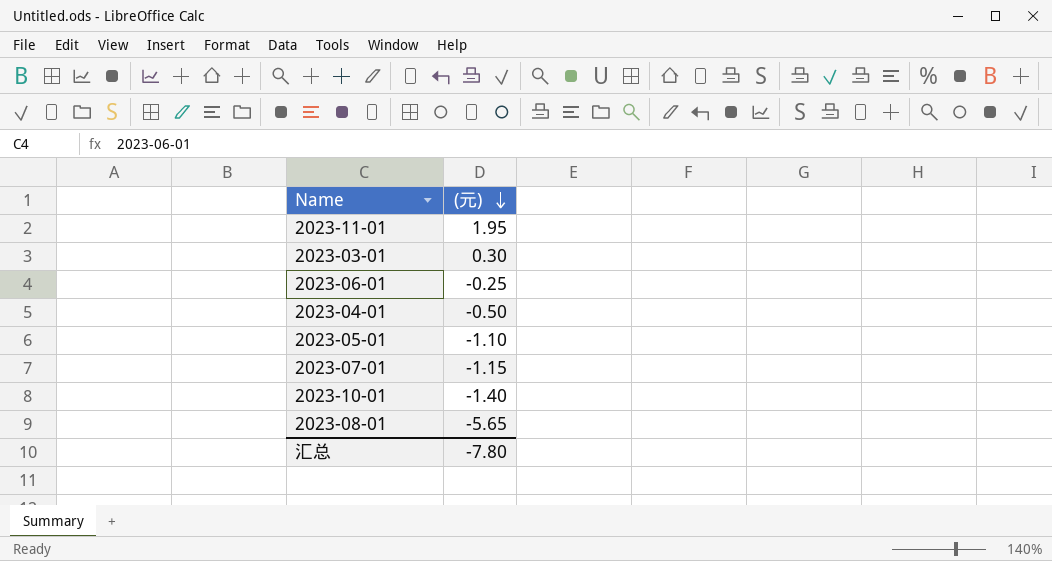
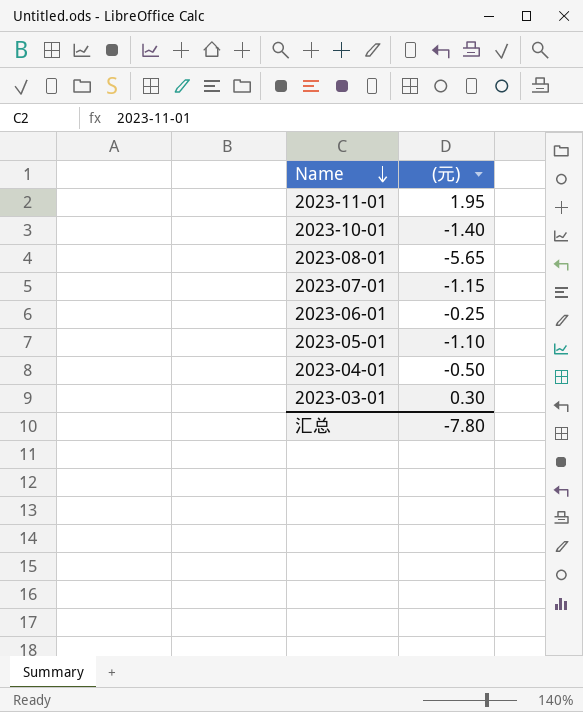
row order: (元) descending -> Name descending

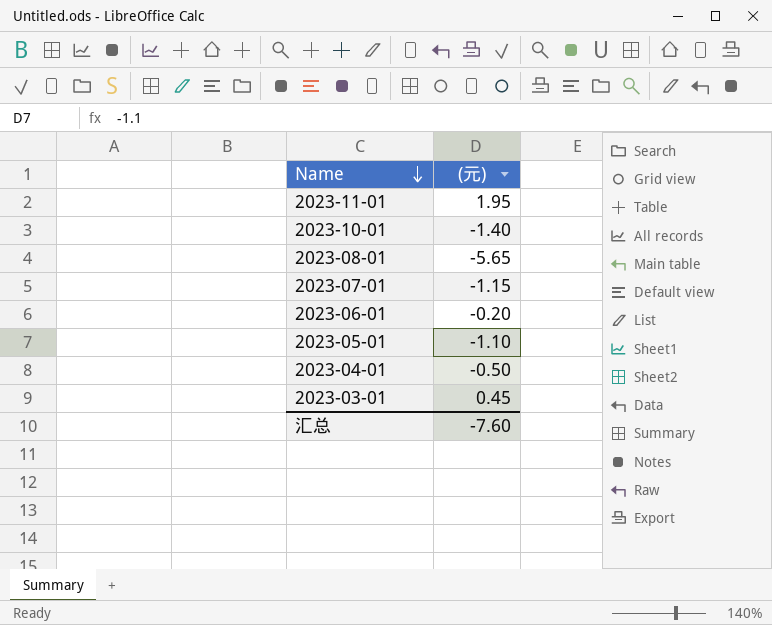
2023-06-01 | (元): -0.25 -> -0.20
2023-03-01 | (元): 0.30 -> 0.45
汇总 | (元): -7.80 -> -7.60

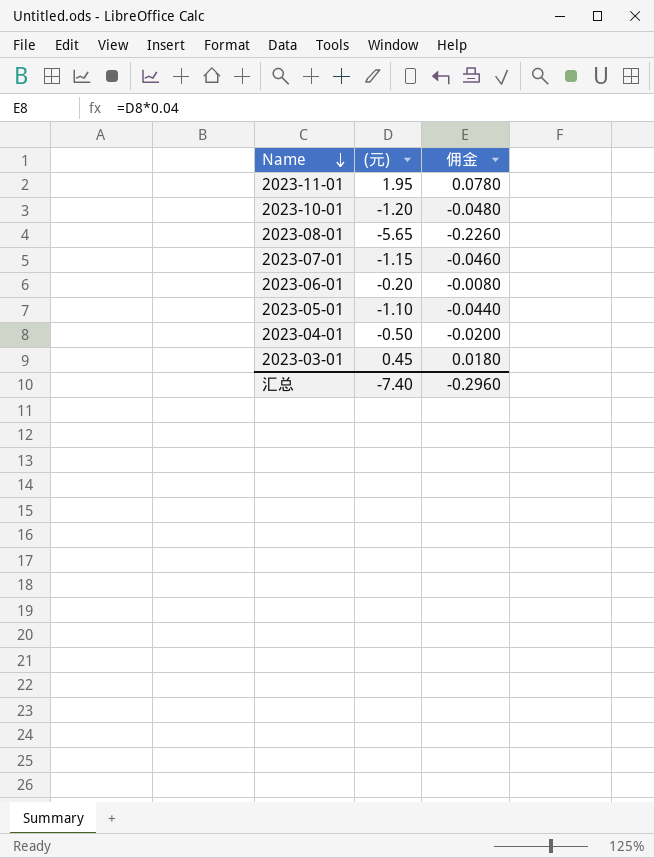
column 佣金 | formula: none -> [(元)] * 0.04
2023-10-01 | (元): -1.40 -> -1.20
汇总 | (元): -7.60 -> -7.40

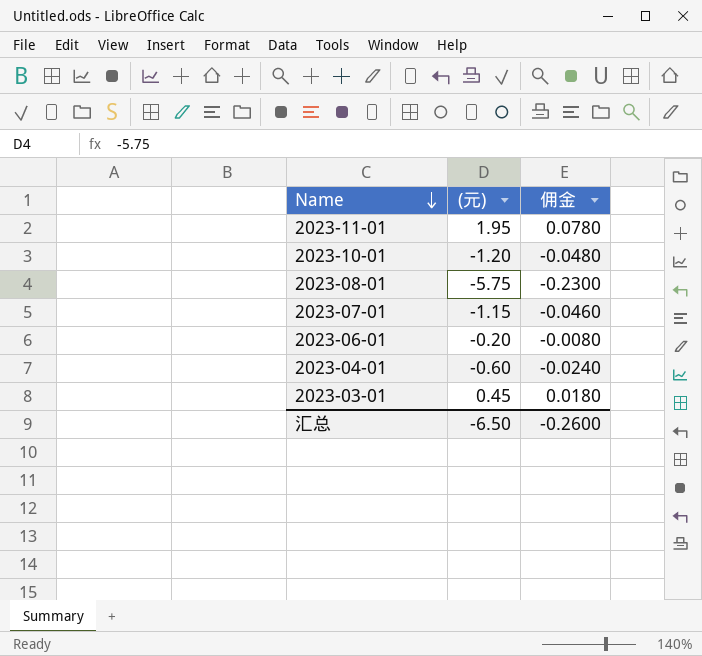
row 2023-05-01: -1.10 | -0.0440 -> none
2023-08-01 | (元): -5.65 -> -5.75
2023-08-01 | 佣金: -0.2260 -> -0.2300
2023-04-01 | (元): -0.50 -> -0.60
2023-04-01 | 佣金: -0.0200 -> -0.0240
汇总 | (元): -7.40 -> -6.50
汇总 | 佣金: -0.2960 -> -0.2600

